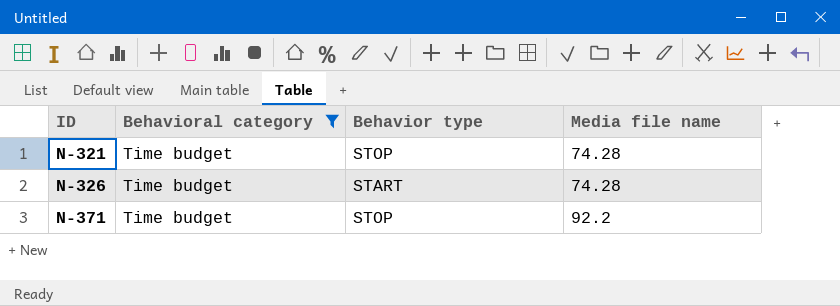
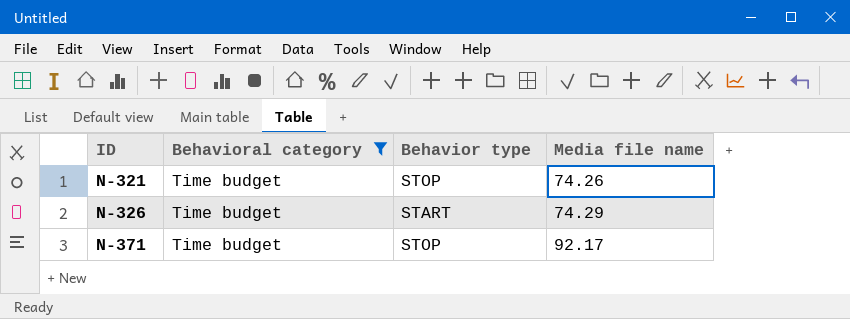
N-321 | Media file name: 74.28 -> 74.26
N-326 | Media file name: 74.28 -> 74.29
N-371 | Media file name: 92.2 -> 92.17

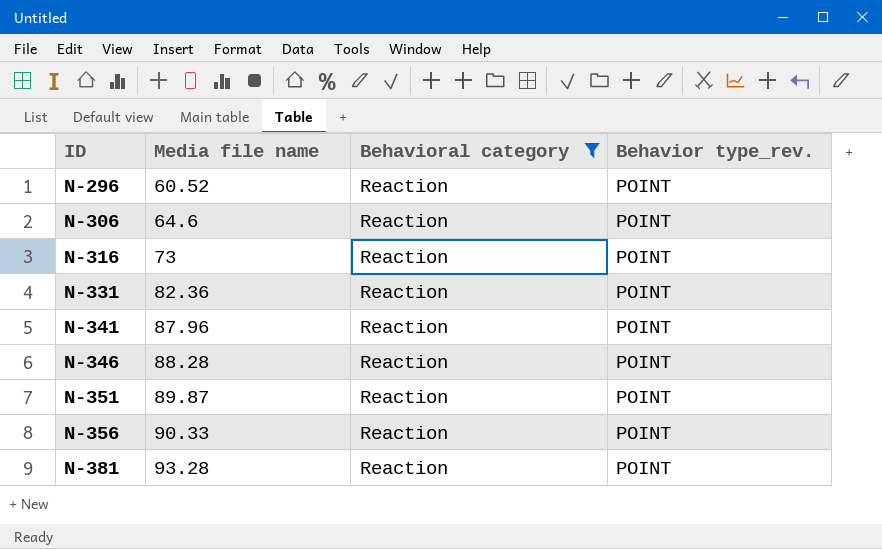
filter: Behavioral category = Time budget -> Behavioral category = Reaction
column Media file name | position: 4 -> 2
column name: Behavior type -> Behavior type_rev.

